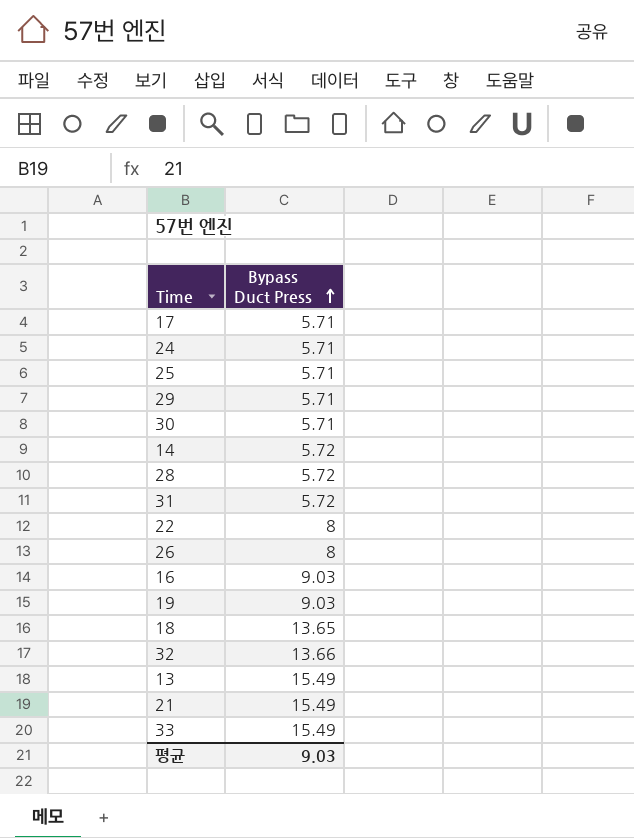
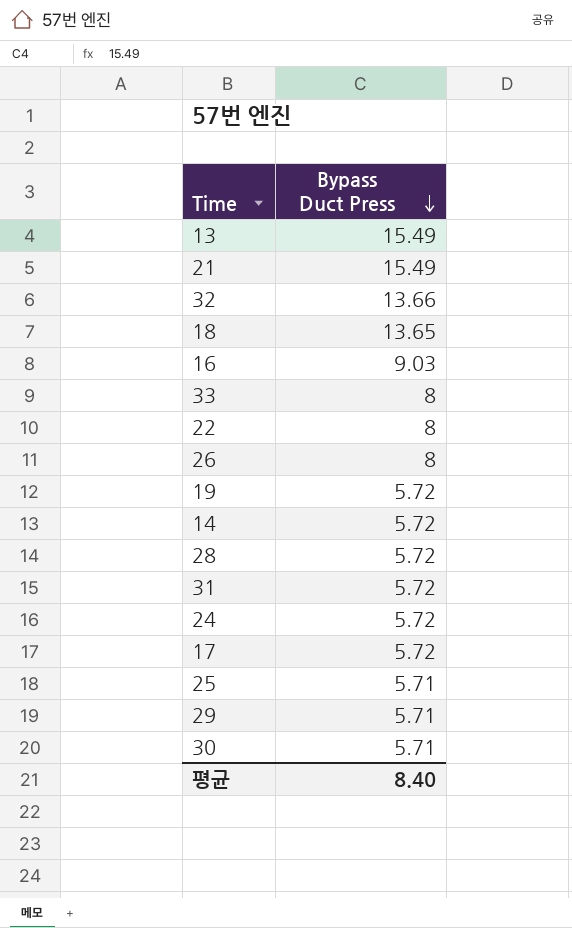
row order: Bypass Duct Press ascending -> Bypass Duct Press descending
33 | Bypass Duct Press: 15.49 -> 8
19 | Bypass Duct Press: 9.03 -> 5.72
24 | Bypass Duct Press: 5.71 -> 5.72
17 | Bypass Duct Press: 5.71 -> 5.72
평균 | Bypass Duct Press: 9.03 -> 8.40

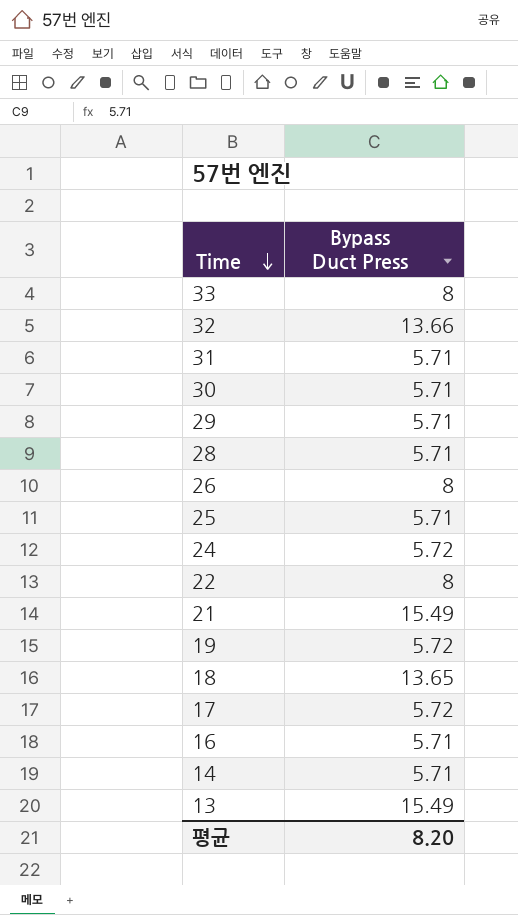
row order: Bypass Duct Press descending -> Time descending
31 | Bypass Duct Press: 5.72 -> 5.71
28 | Bypass Duct Press: 5.72 -> 5.71
16 | Bypass Duct Press: 9.03 -> 5.71
14 | Bypass Duct Press: 5.72 -> 5.71
평균 | Bypass Duct Press: 8.40 -> 8.20

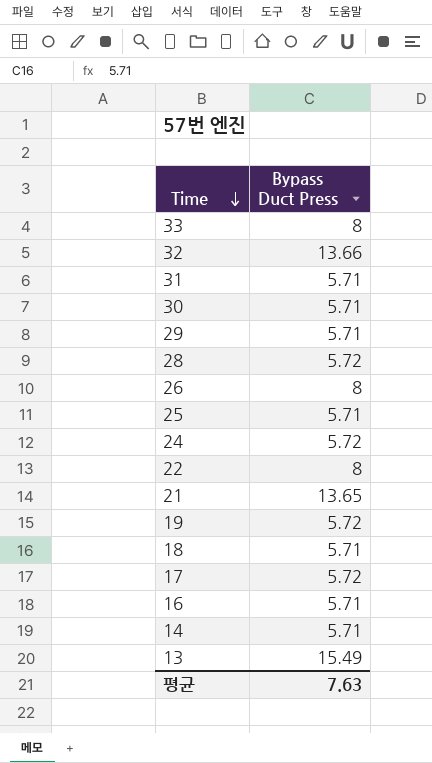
28 | Bypass Duct Press: 5.71 -> 5.72
21 | Bypass Duct Press: 15.49 -> 13.65
18 | Bypass Duct Press: 13.65 -> 5.71
평균 | Bypass Duct Press: 8.20 -> 7.63

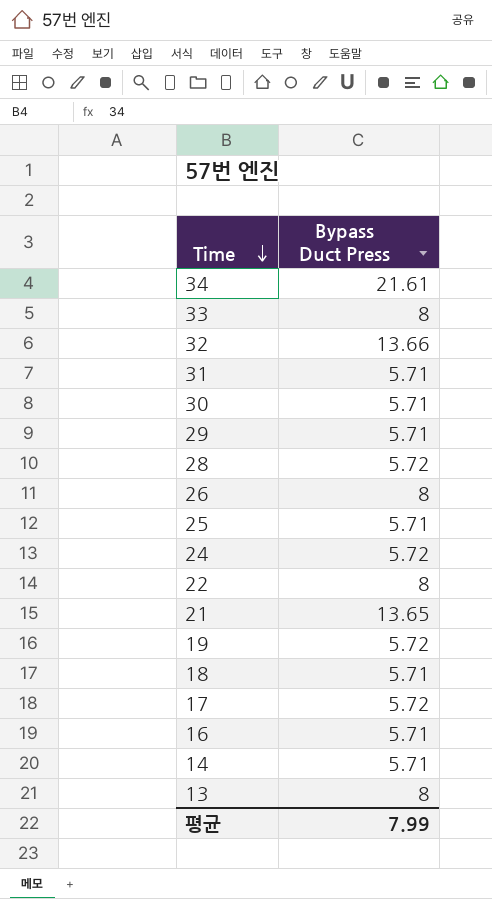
row 34: none -> 21.61
13 | Bypass Duct Press: 15.49 -> 8
평균 | Bypass Duct Press: 7.63 -> 7.99

